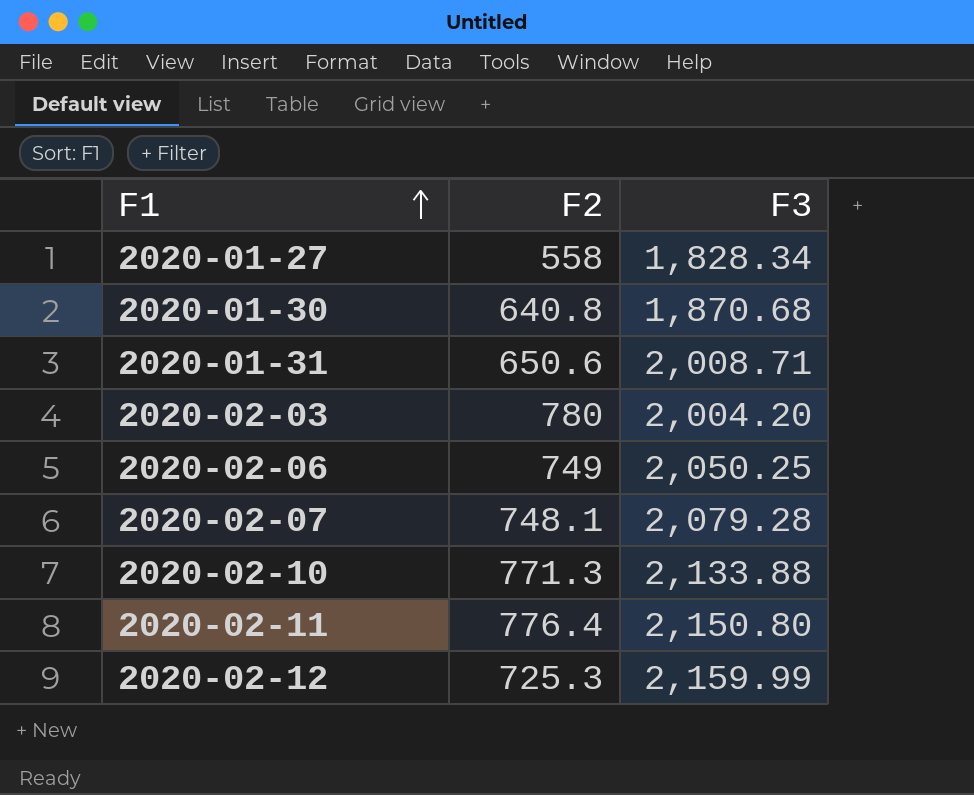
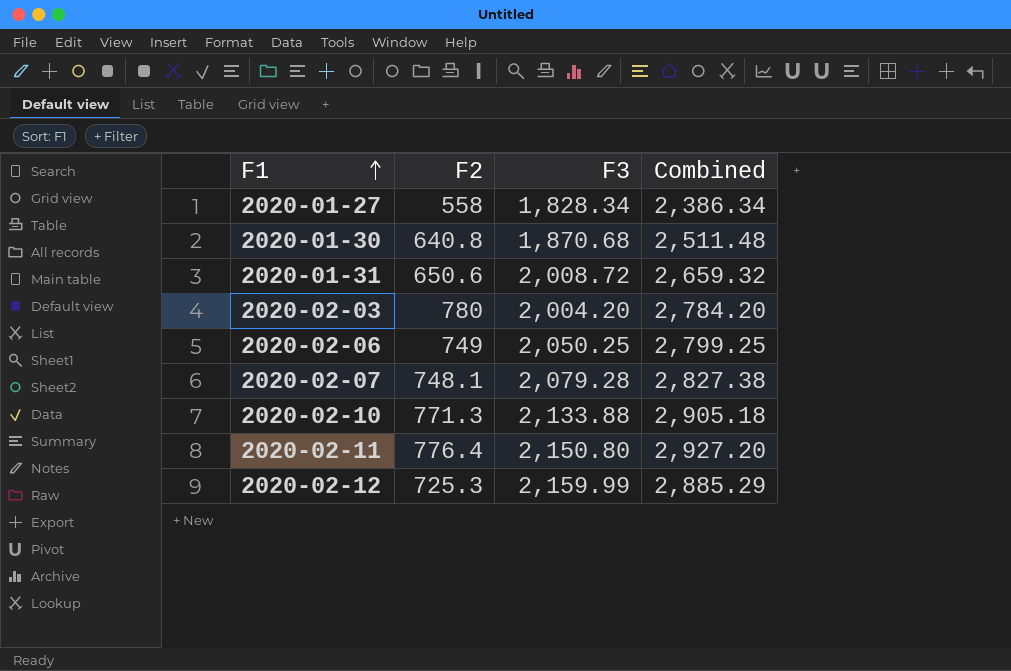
column Combined | formula: none -> [F2] + [F3]
2020-01-31 | F3: 2,008.71 -> 2,008.72

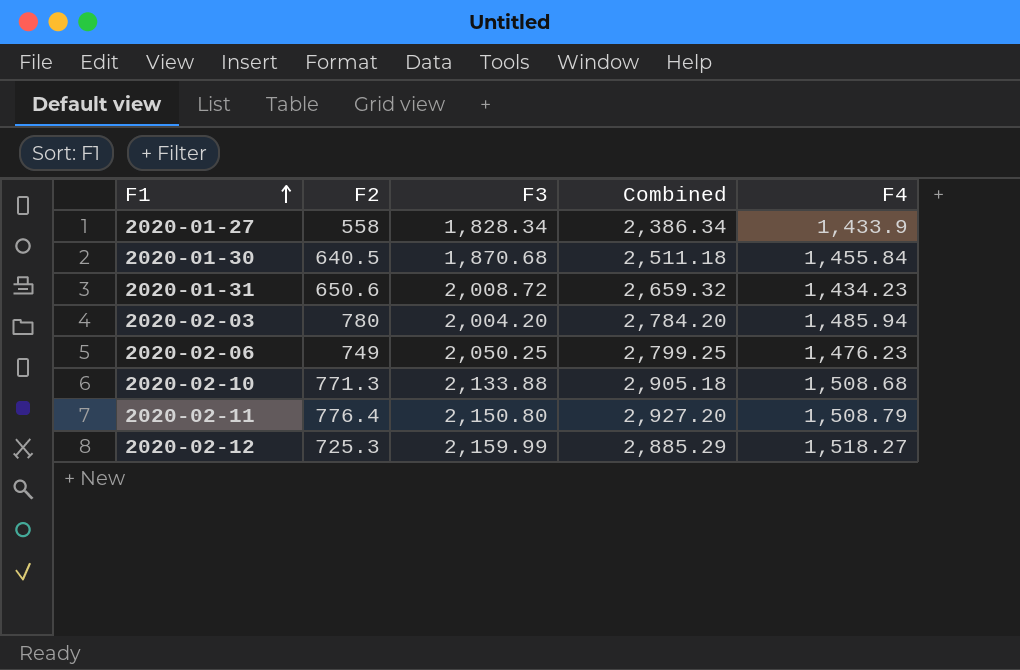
column F4 | position: none -> 5
row 2020-02-07: 748.1 | 2,079.28 | 2,827.38 -> none
2020-01-30 | F2: 640.8 -> 640.5
2020-01-30 | Combined: 2,511.48 -> 2,511.18

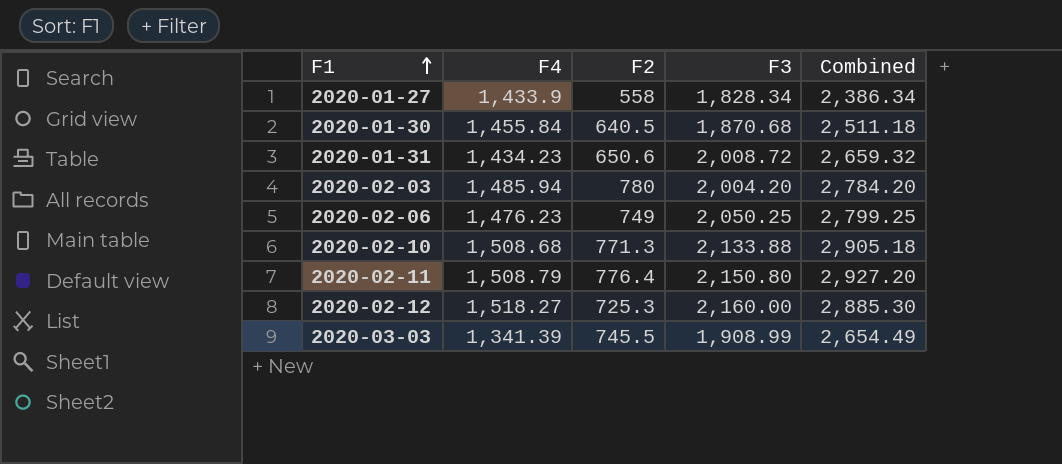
column F4 | position: 5 -> 2
2020-02-12 | F3: 2,159.99 -> 2,160.00
2020-02-12 | Combined: 2,885.29 -> 2,885.30
row 2020-03-03: none -> 1,341.39 | 745.5 | 1,908.99 | 2,654.49

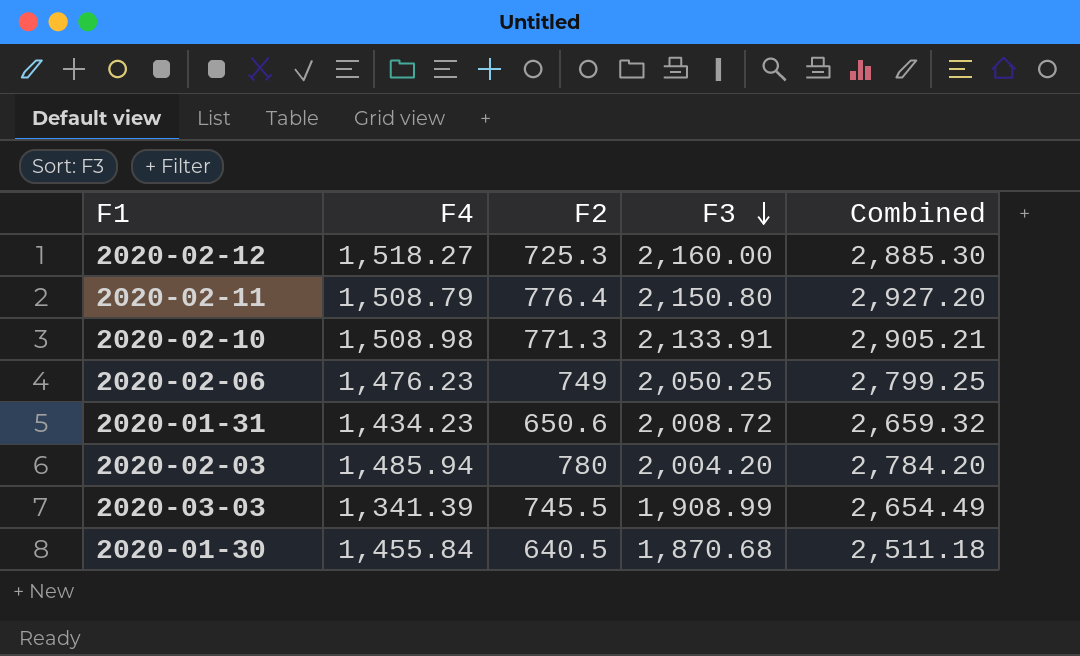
row order: F1 ascending -> F3 descending
row 2020-01-27: 1,433.9 | 558 | 1,828.34 | 2,386.34 -> none
2020-02-10 | F4: 1,508.68 -> 1,508.98
2020-02-10 | F3: 2,133.88 -> 2,133.91
2020-02-10 | Combined: 2,905.18 -> 2,905.21

